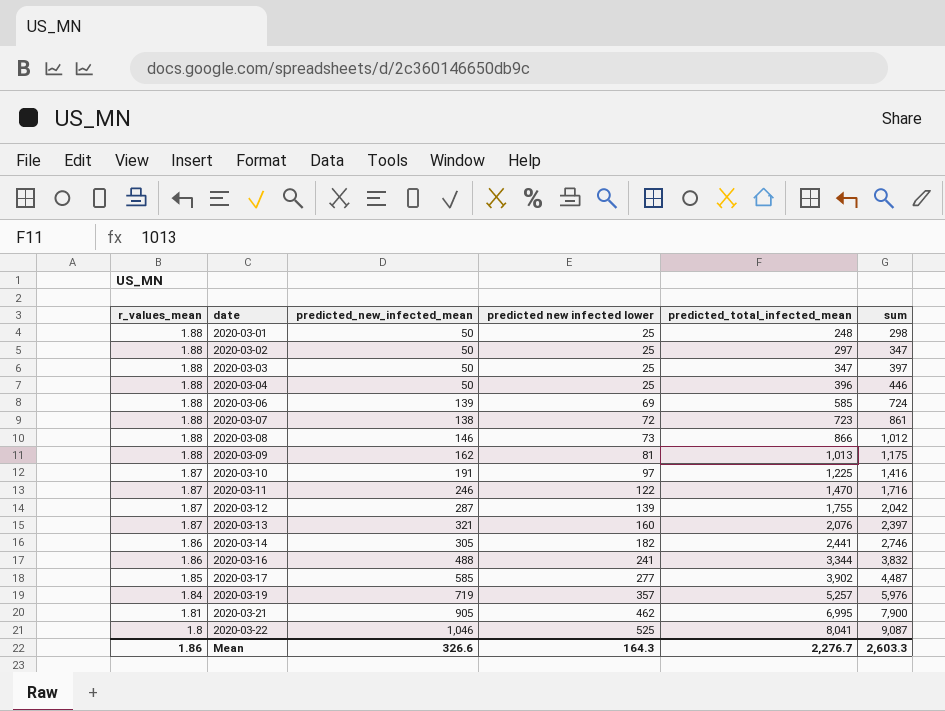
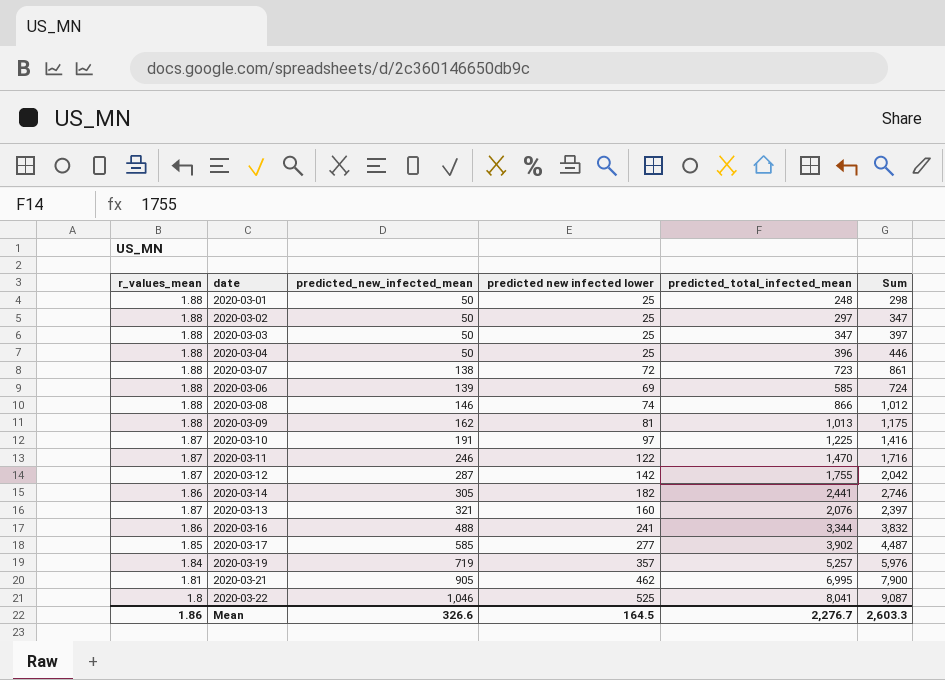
row order: r_values_mean descending -> predicted_new_infected_mean ascending
column name: sum -> Sum
2020-03-08 | predicted new infected lower: 73 -> 74
2020-03-12 | predicted new infected lower: 139 -> 142
Mean | predicted new infected lower: 164.3 -> 164.5

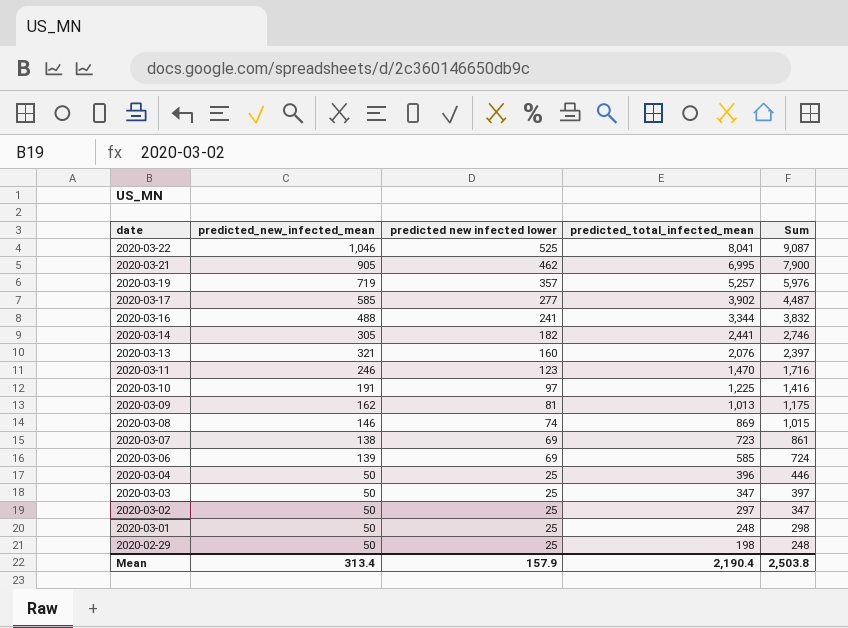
row order: predicted_new_infected_mean ascending -> date descending
column r_values_mean | position: 1 -> none
row 2020-03-12: 1.87 | 287 | 142 | 1,755 | 2,042 -> none
2020-03-11 | predicted new infected lower: 122 -> 123
2020-03-08 | predicted_total_infected_mean: 866 -> 869
2020-03-08 | Sum: 1,012 -> 1,015
2020-03-07 | predicted new infected lower: 72 -> 69
row 2020-02-29: none -> 50 | 25 | 198 | 248
Mean | predicted_new_infected_mean: 326.6 -> 313.4
Mean | predicted new infected lower: 164.5 -> 157.9
Mean | predicted_total_infected_mean: 2,276.7 -> 2,190.4
Mean | Sum: 2,603.3 -> 2,503.8

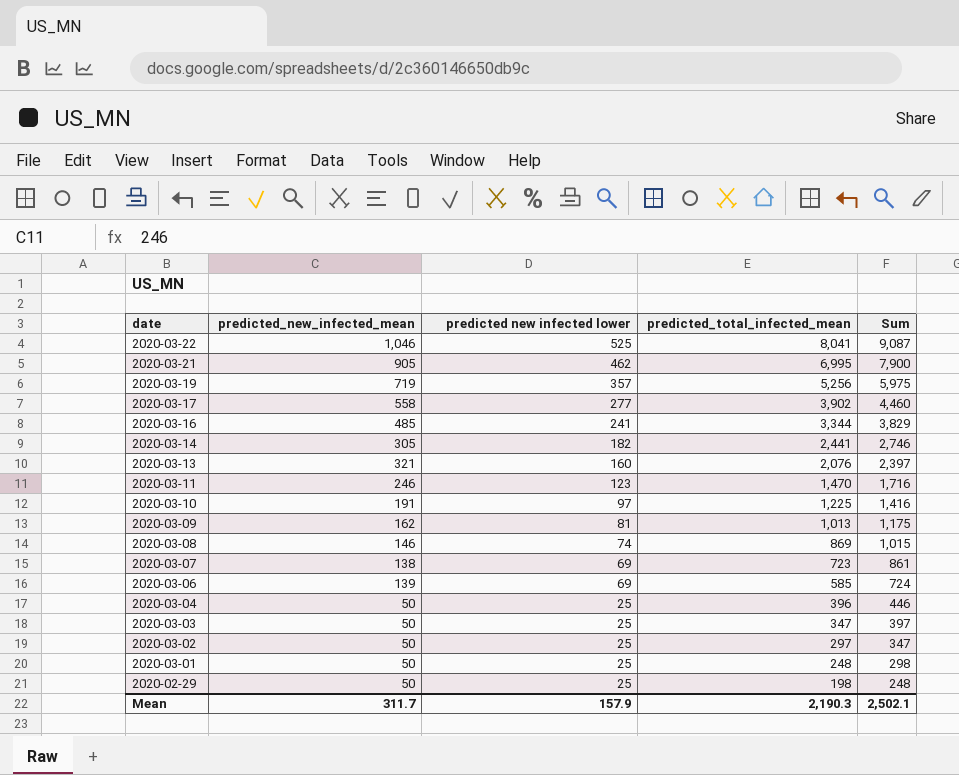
2020-03-19 | predicted_total_infected_mean: 5,257 -> 5,256
2020-03-19 | Sum: 5,976 -> 5,975
2020-03-17 | predicted_new_infected_mean: 585 -> 558
2020-03-17 | Sum: 4,487 -> 4,460
2020-03-16 | predicted_new_infected_mean: 488 -> 485
2020-03-16 | Sum: 3,832 -> 3,829
Mean | predicted_new_infected_mean: 313.4 -> 311.7
Mean | predicted_total_infected_mean: 2,190.4 -> 2,190.3
Mean | Sum: 2,503.8 -> 2,502.1

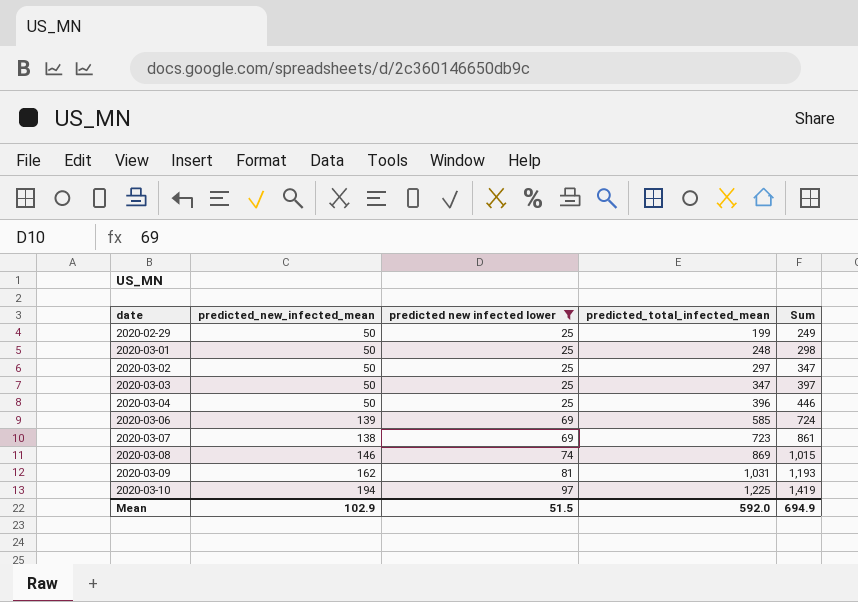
filter: none -> predicted new infected lower <= 97
row order: date descending -> date ascending
2020-02-29 | predicted_total_infected_mean: 198 -> 199
2020-02-29 | Sum: 248 -> 249
2020-03-09 | predicted_total_infected_mean: 1,013 -> 1,031
2020-03-09 | Sum: 1,175 -> 1,193
2020-03-10 | predicted_new_infected_mean: 191 -> 194
2020-03-10 | Sum: 1,416 -> 1,419
Mean | predicted_new_infected_mean: 311.7 -> 102.9
Mean | predicted new infected lower: 157.9 -> 51.5
Mean | predicted_total_infected_mean: 2,190.3 -> 592.0
Mean | Sum: 2,502.1 -> 694.9

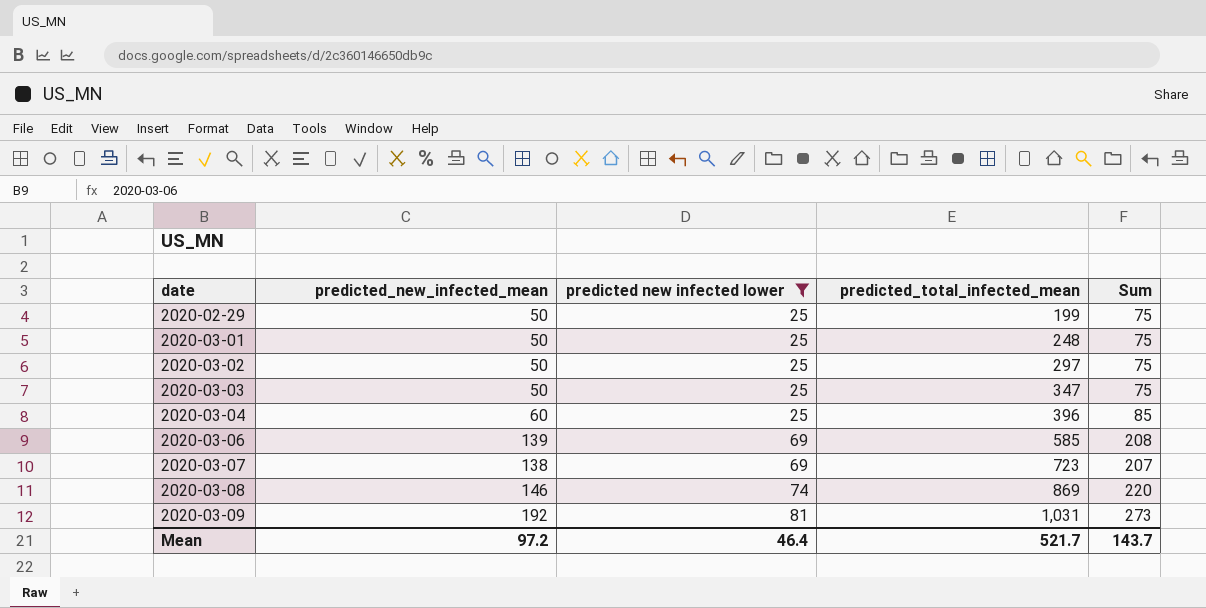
column Sum | formula: [predicted_new_infected_mean] + [predicted_total_infected_mean] -> [predicted_new_infected_mean] + [predicted new infected lower]
row 2020-03-10: 194 | 97 | 1,225 | 1,419 -> none
2020-03-04 | predicted_new_infected_mean: 50 -> 60
2020-03-09 | predicted_new_infected_mean: 162 -> 192
Mean | predicted_new_infected_mean: 102.9 -> 97.2
Mean | predicted new infected lower: 51.5 -> 46.4
Mean | predicted_total_infected_mean: 592.0 -> 521.7
Mean | Sum: 694.9 -> 143.7

